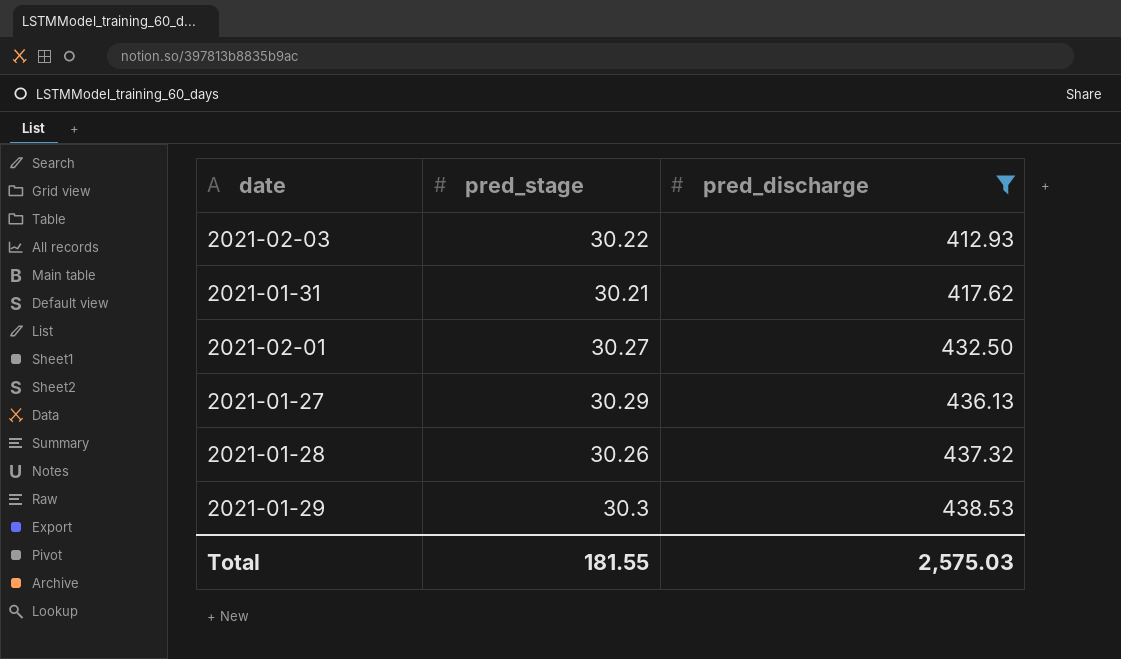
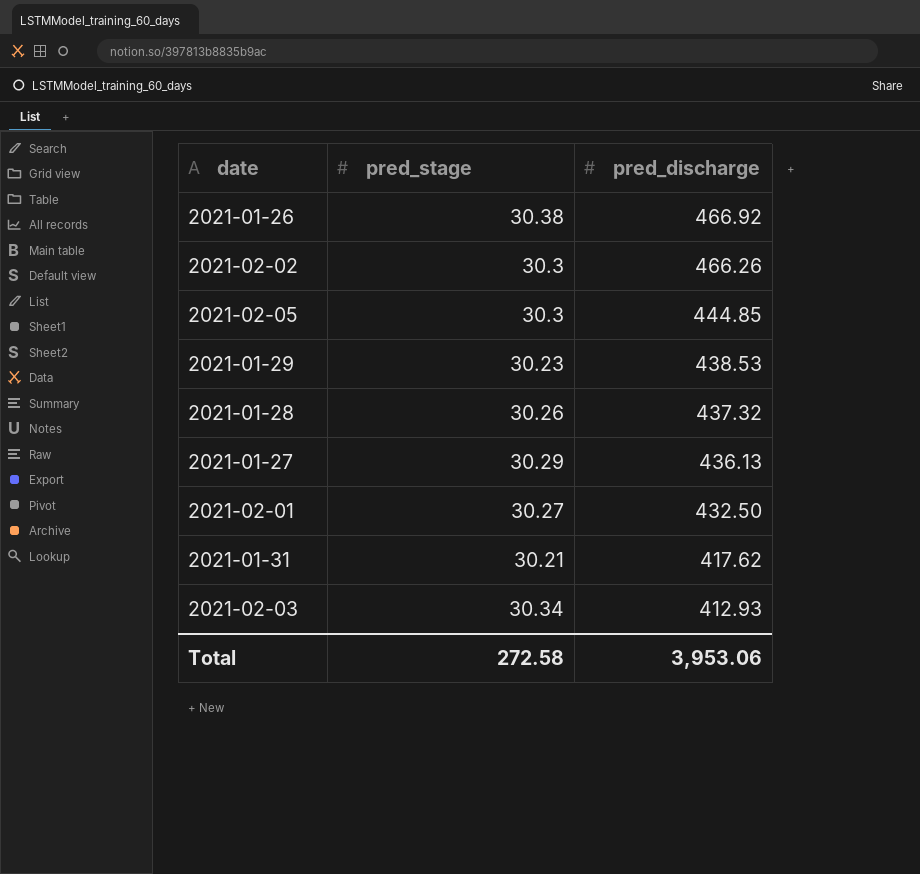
filter: pred_discharge <= 438.53 -> none
row order: pred_discharge ascending -> pred_discharge descending
2021-01-29 | pred_stage: 30.3 -> 30.23
2021-02-03 | pred_stage: 30.22 -> 30.34
Total | pred_stage: 181.55 -> 272.58
Total | pred_discharge: 2,575.03 -> 3,953.06

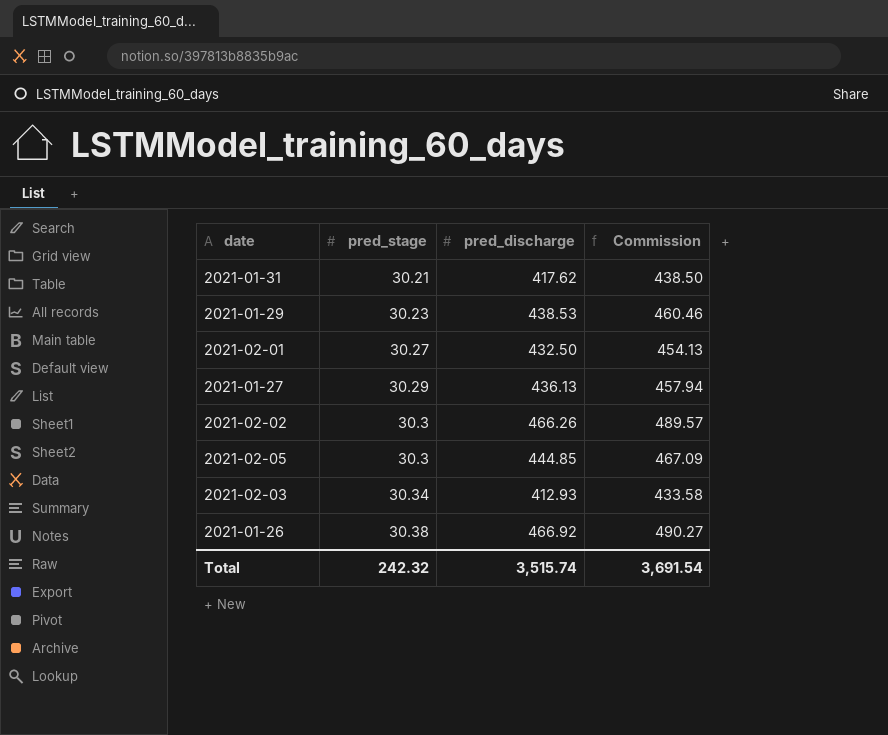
row order: pred_discharge descending -> pred_stage ascending
column Commission | formula: none -> [pred_discharge] * 1.05
row 2021-01-28: 30.26 | 437.32 -> none
Total | pred_stage: 272.58 -> 242.32
Total | pred_discharge: 3,953.06 -> 3,515.74

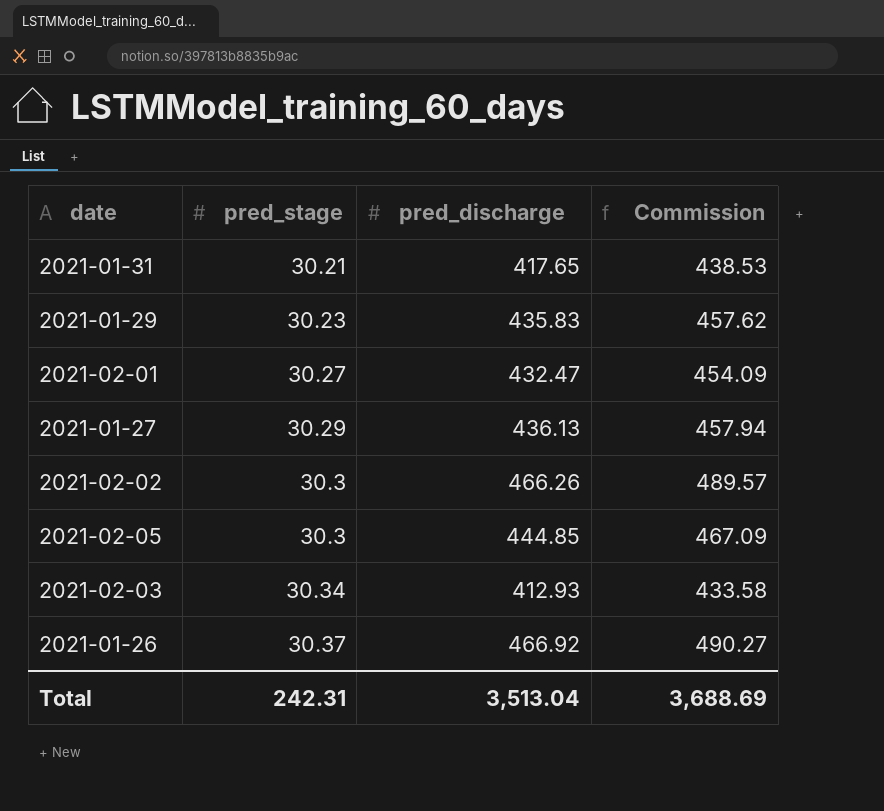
2021-01-31 | pred_discharge: 417.62 -> 417.65
2021-01-31 | Commission: 438.50 -> 438.53
2021-01-29 | pred_discharge: 438.53 -> 435.83
2021-01-29 | Commission: 460.46 -> 457.62
2021-02-01 | pred_discharge: 432.50 -> 432.47
2021-02-01 | Commission: 454.13 -> 454.09
2021-01-26 | pred_stage: 30.38 -> 30.37
Total | pred_stage: 242.32 -> 242.31
Total | pred_discharge: 3,515.74 -> 3,513.04
Total | Commission: 3,691.54 -> 3,688.69

